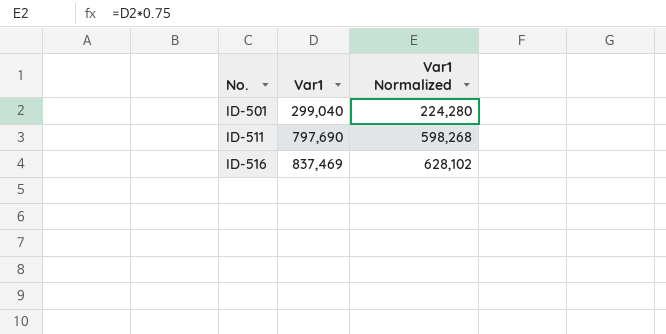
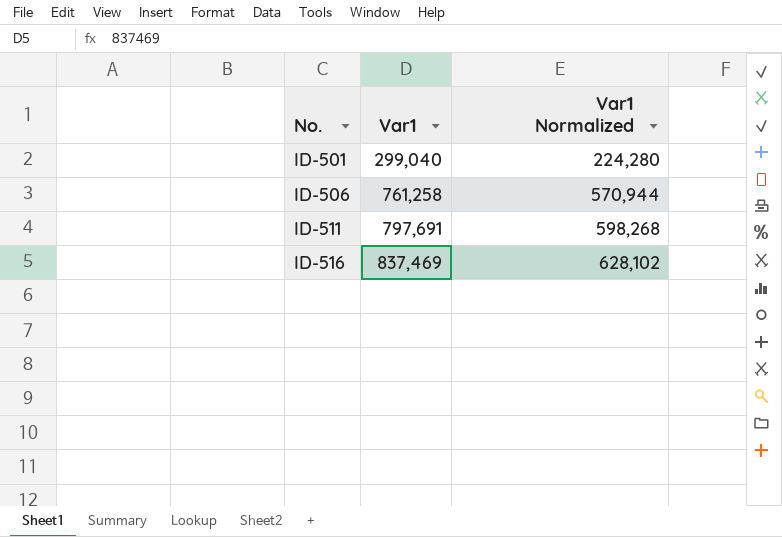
row ID-506: none -> 761,258 | 570,944
ID-511 | Var1: 797,690 -> 797,691

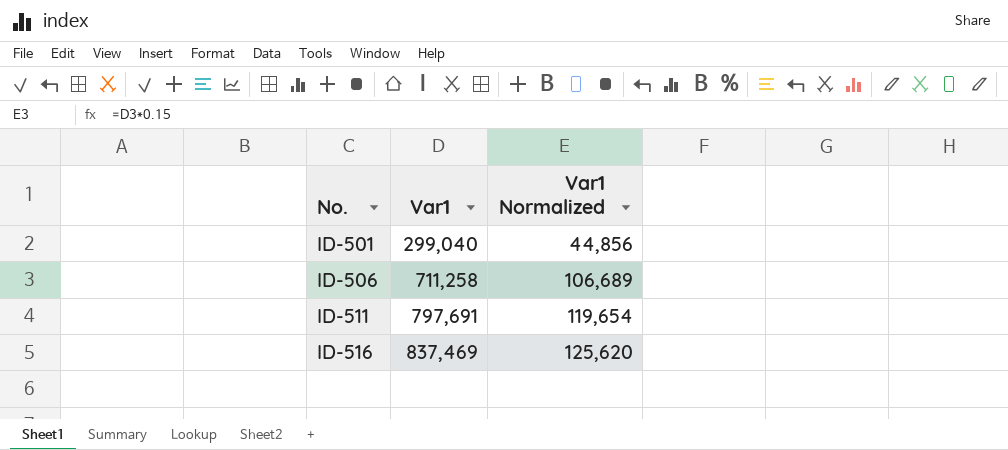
column Var1 Normalized | formula: [Var1] * 0.75 -> [Var1] * 0.15
ID-506 | Var1: 761,258 -> 711,258

